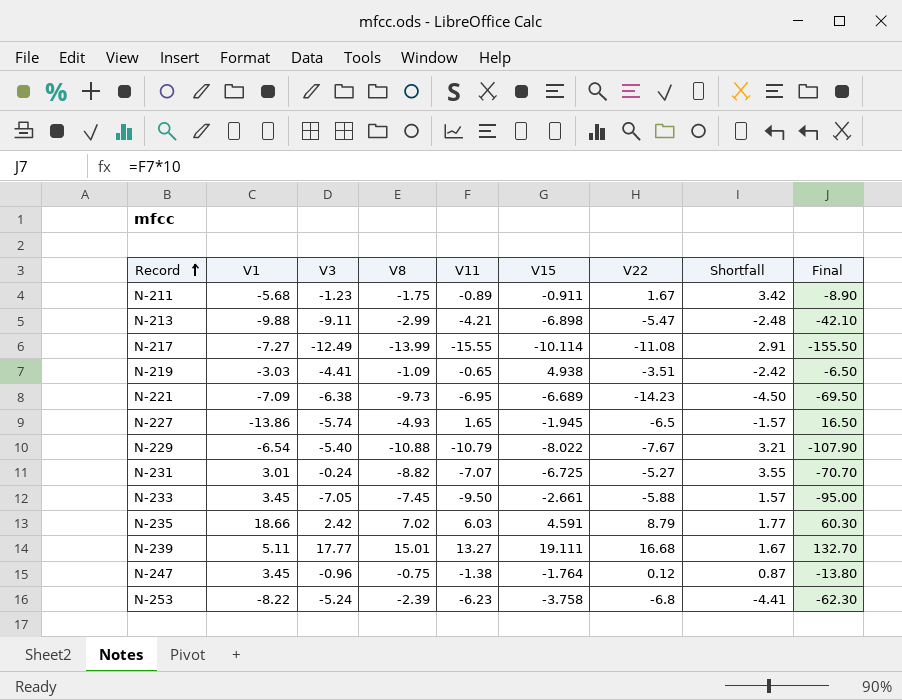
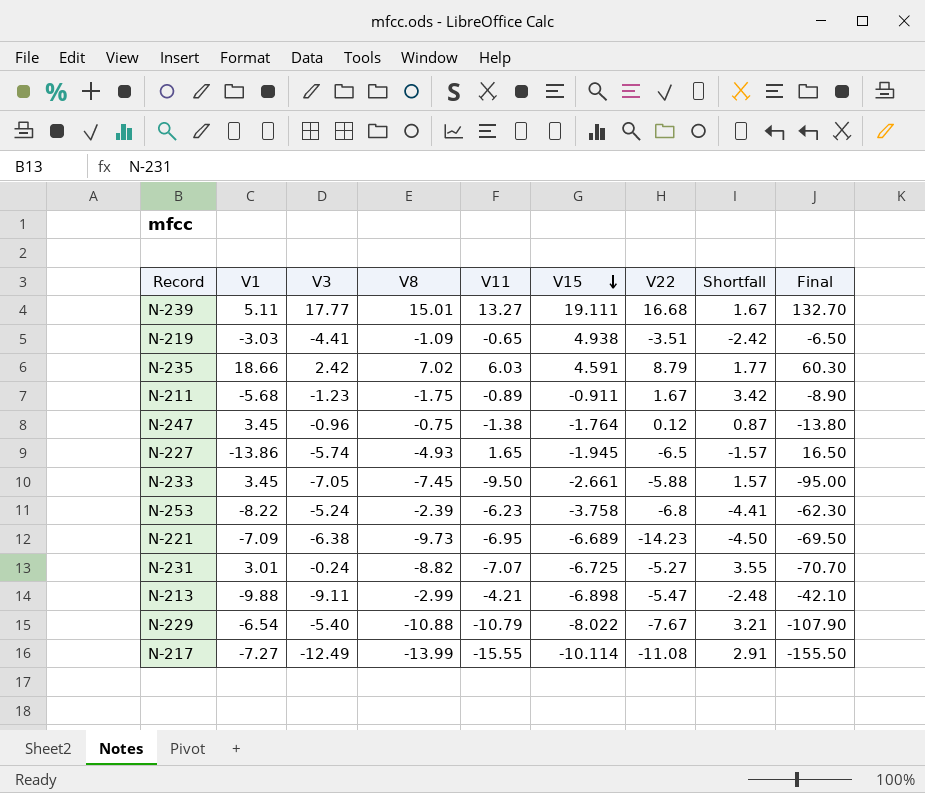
row order: Record ascending -> V15 descending

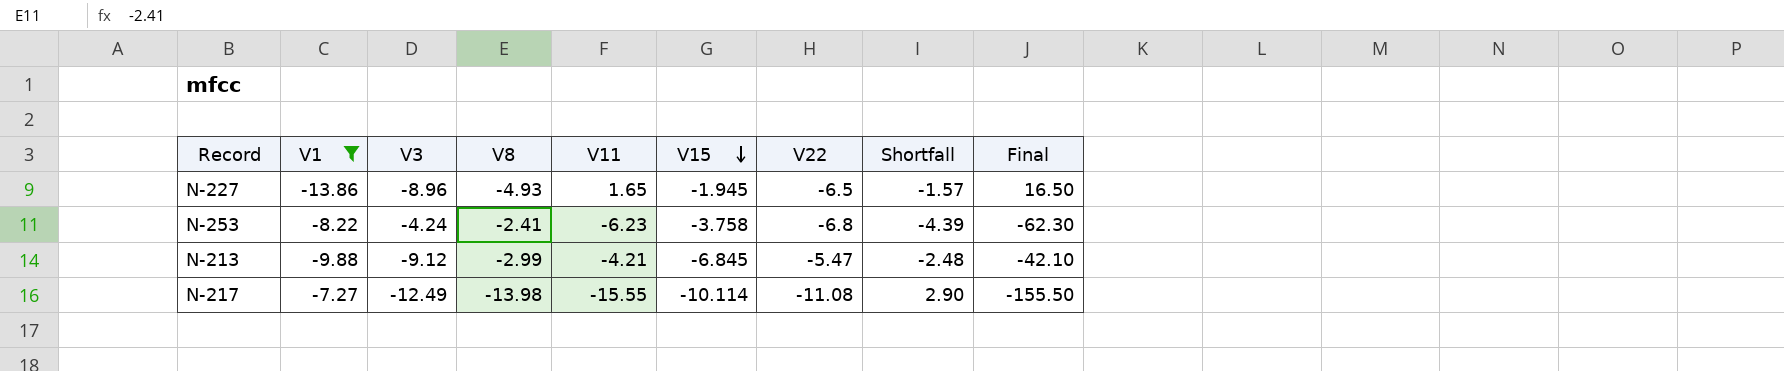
filter: none -> V1 <= -7.27
N-227 | V3: -5.74 -> -8.96
N-253 | V3: -5.24 -> -4.24
N-253 | V8: -2.39 -> -2.41
N-253 | Shortfall: -4.41 -> -4.39
N-213 | V3: -9.11 -> -9.12
N-213 | V15: -6.898 -> -6.845
N-217 | V8: -13.99 -> -13.98
N-217 | Shortfall: 2.91 -> 2.90

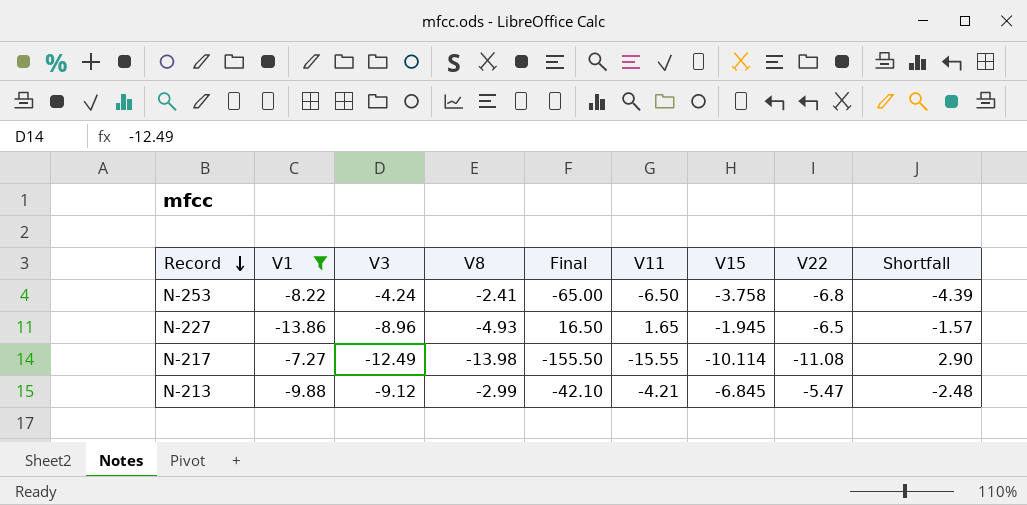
row order: V15 descending -> Record descending
column Final | position: 9 -> 5
N-253 | Final: -62.30 -> -65.00
N-253 | V11: -6.23 -> -6.50

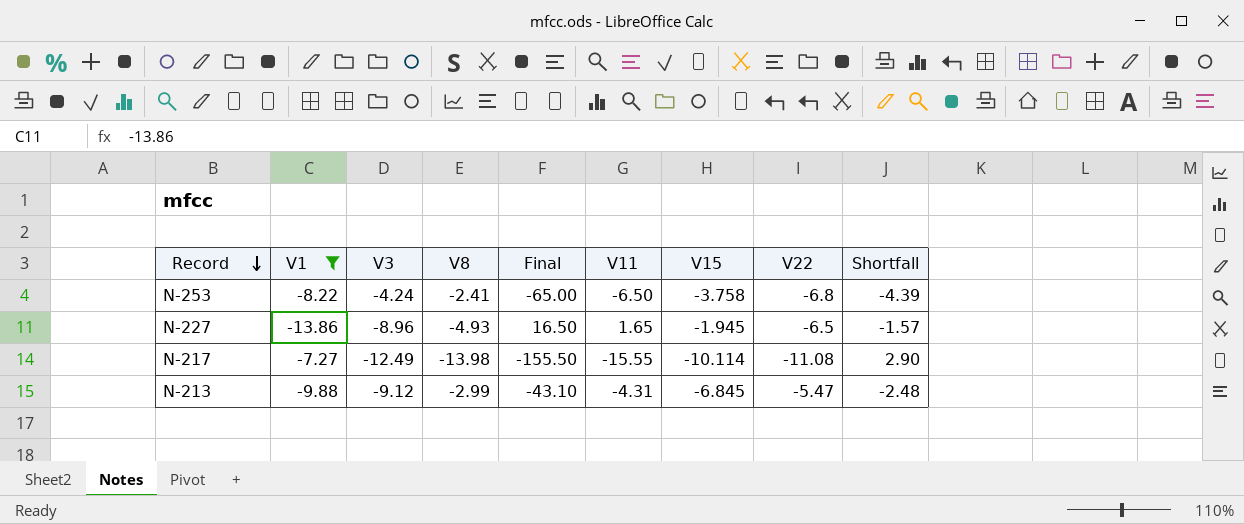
N-213 | Final: -42.10 -> -43.10
N-213 | V11: -4.21 -> -4.31

